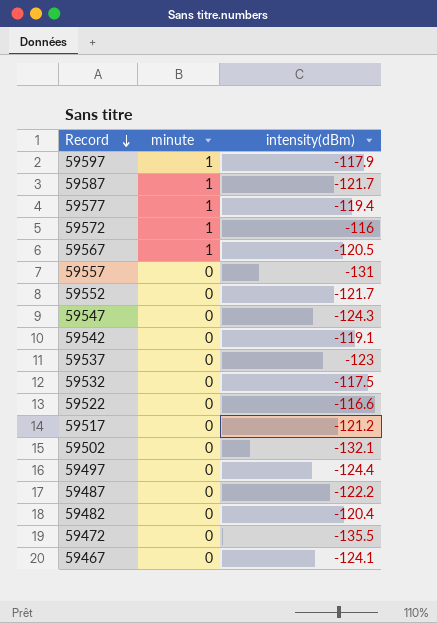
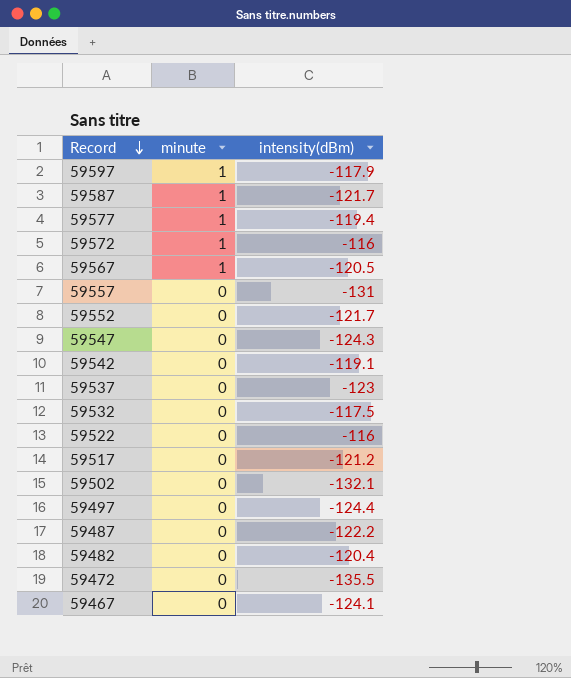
59522 | intensity(dBm): -116.6 -> -116

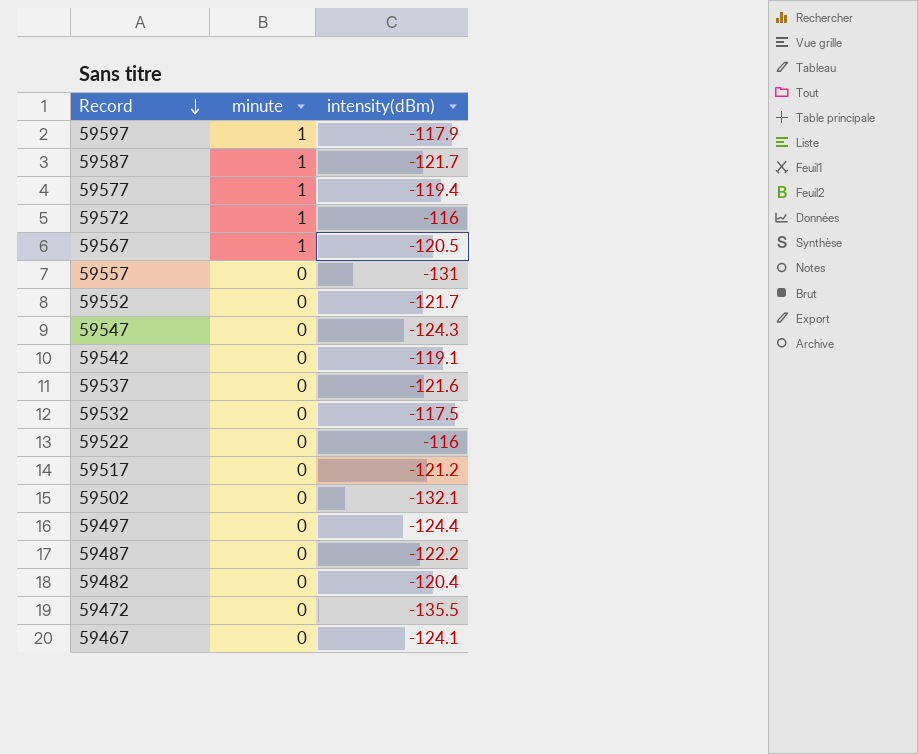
59537 | intensity(dBm): -123 -> -121.6

